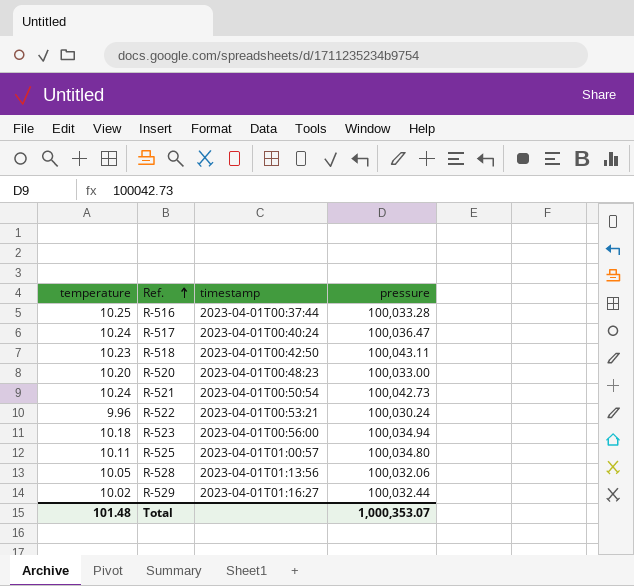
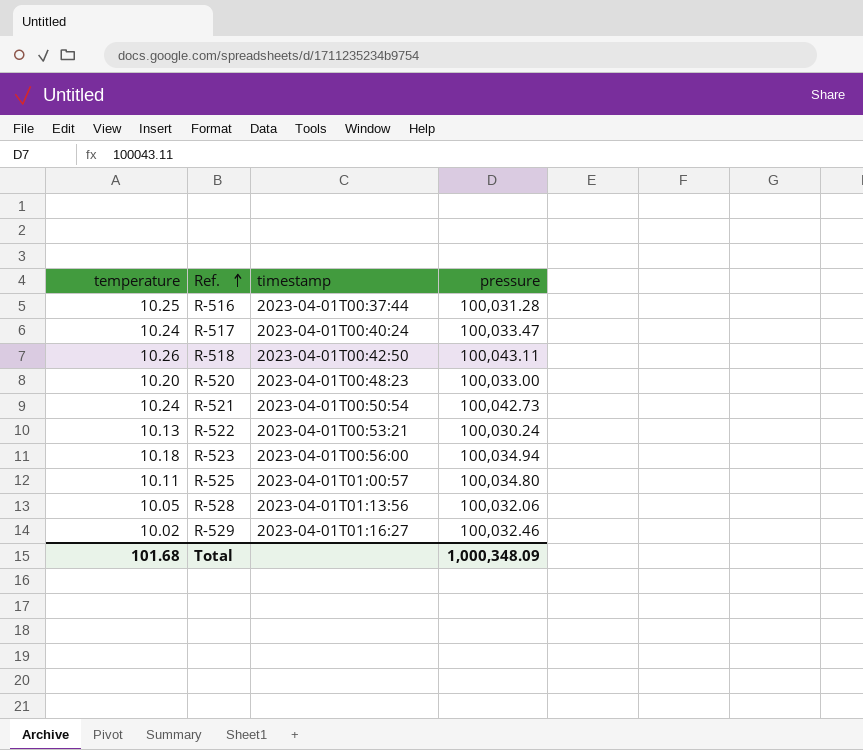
R-516 | pressure: 100,033.28 -> 100,031.28
R-517 | pressure: 100,036.47 -> 100,033.47
R-518 | temperature: 10.23 -> 10.26
R-522 | temperature: 9.96 -> 10.13
R-529 | pressure: 100,032.44 -> 100,032.46
Total | temperature: 101.48 -> 101.68
Total | pressure: 1,000,353.07 -> 1,000,348.09

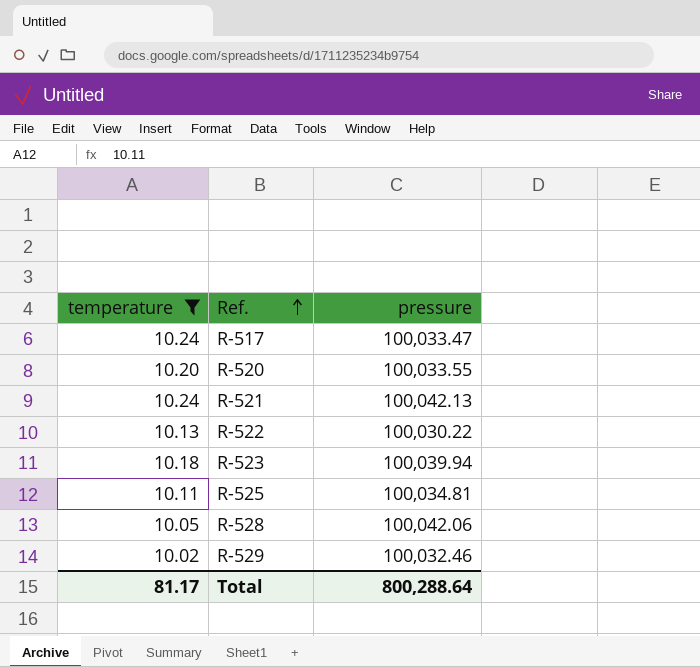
filter: none -> temperature <= 10.24
column timestamp | position: 3 -> none
R-520 | pressure: 100,033.00 -> 100,033.55
R-521 | pressure: 100,042.73 -> 100,042.13
R-522 | pressure: 100,030.24 -> 100,030.22
R-523 | pressure: 100,034.94 -> 100,039.94
R-525 | pressure: 100,034.80 -> 100,034.81
R-528 | pressure: 100,032.06 -> 100,042.06
Total | temperature: 101.68 -> 81.17
Total | pressure: 1,000,348.09 -> 800,288.64

